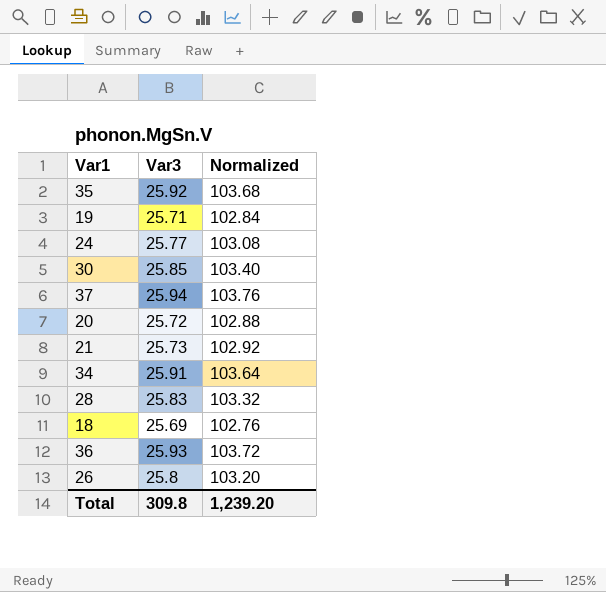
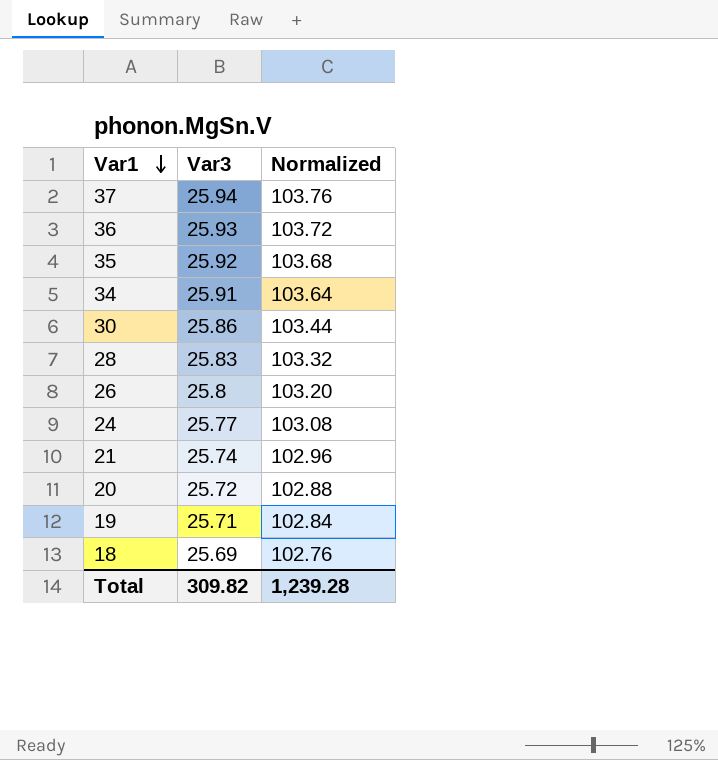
row order: none -> Var1 descending
30 | Var3: 25.85 -> 25.86
30 | Normalized: 103.40 -> 103.44
21 | Var3: 25.73 -> 25.74
21 | Normalized: 102.92 -> 102.96
Total | Var3: 309.8 -> 309.82
Total | Normalized: 1,239.20 -> 1,239.28

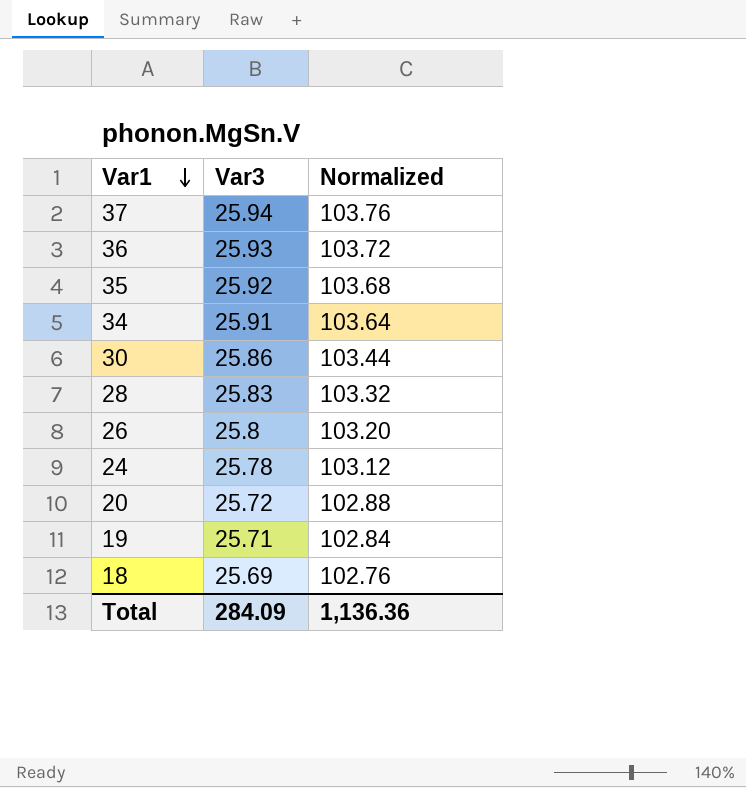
row 21: 25.74 | 102.96 -> none
24 | Var3: 25.77 -> 25.78
24 | Normalized: 103.08 -> 103.12
Total | Var3: 309.82 -> 284.09
Total | Normalized: 1,239.28 -> 1,136.36

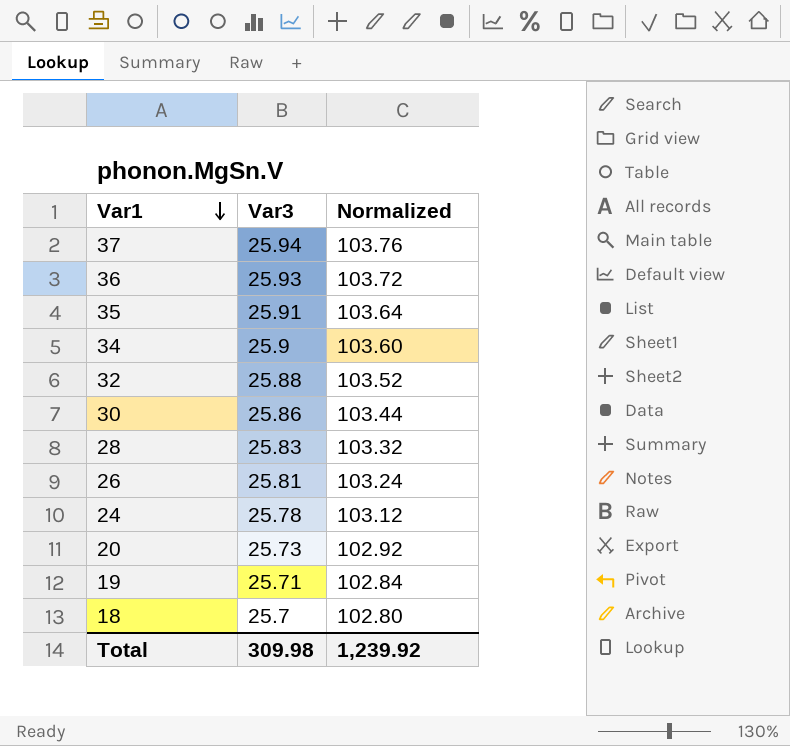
35 | Var3: 25.92 -> 25.91
35 | Normalized: 103.68 -> 103.64
34 | Var3: 25.91 -> 25.9
34 | Normalized: 103.64 -> 103.60
row 32: none -> 25.88 | 103.52
26 | Var3: 25.8 -> 25.81
26 | Normalized: 103.20 -> 103.24
20 | Var3: 25.72 -> 25.73
20 | Normalized: 102.88 -> 102.92
18 | Var3: 25.69 -> 25.7
18 | Normalized: 102.76 -> 102.80
Total | Var3: 284.09 -> 309.98
Total | Normalized: 1,136.36 -> 1,239.92

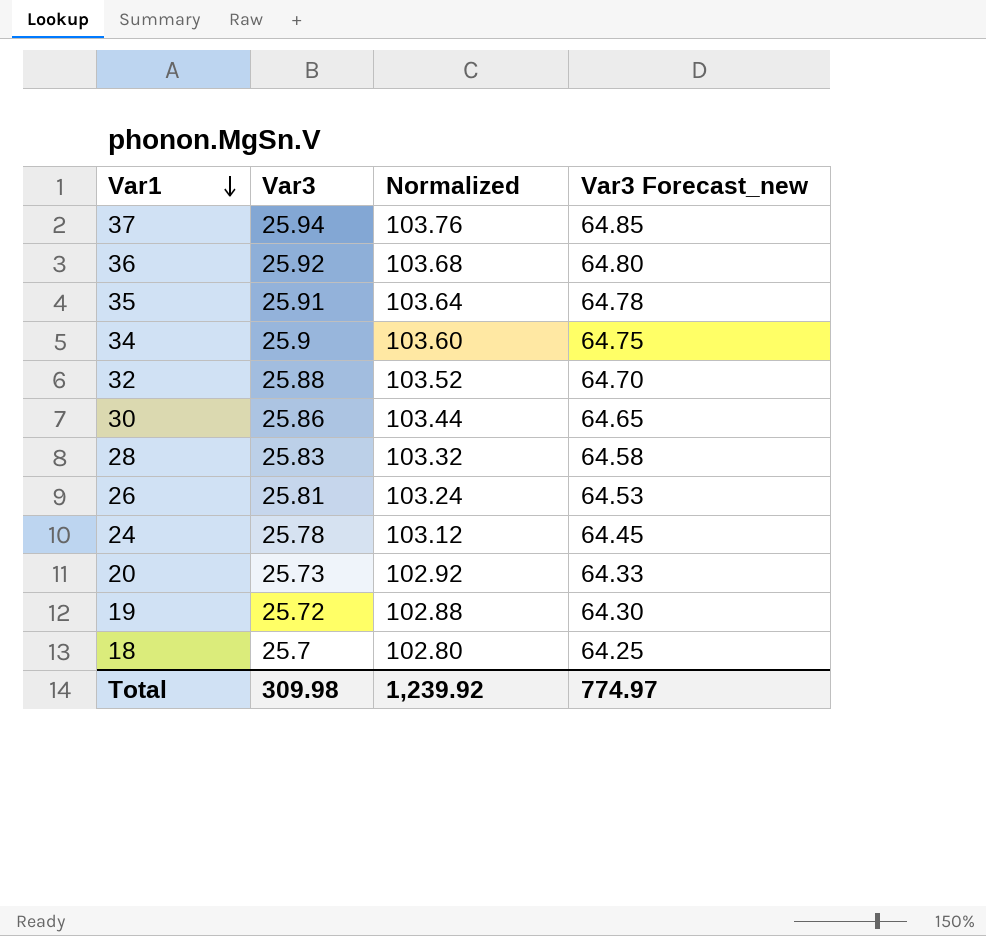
column Var3 Forecast_new | formula: none -> [Var3] * 2.5
36 | Var3: 25.93 -> 25.92
36 | Normalized: 103.72 -> 103.68
19 | Var3: 25.71 -> 25.72
19 | Normalized: 102.84 -> 102.88

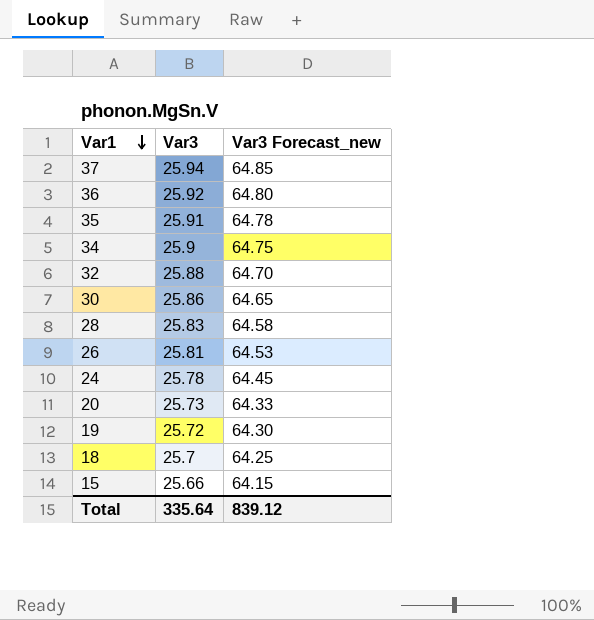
column Normalized | formula: [Var3] * 4 -> none
row 15: none -> 25.66 | 64.15
Total | Var3: 309.98 -> 335.64
Total | Var3 Forecast_new: 774.97 -> 839.12

